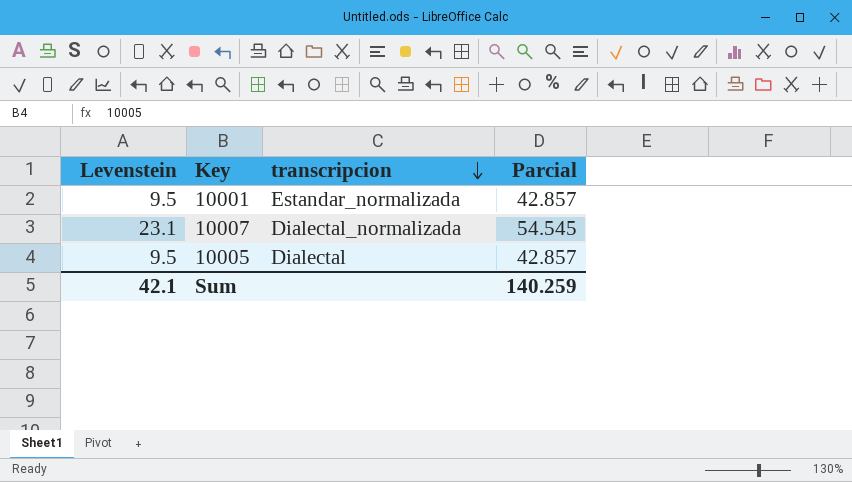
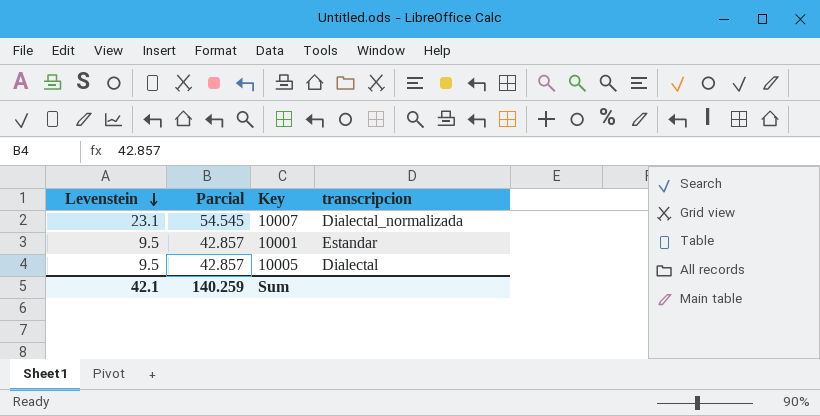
row order: transcripcion descending -> Levenstein descending
column Parcial | position: 4 -> 2
10001 | transcripcion: Estandar_normalizada -> Estandar

